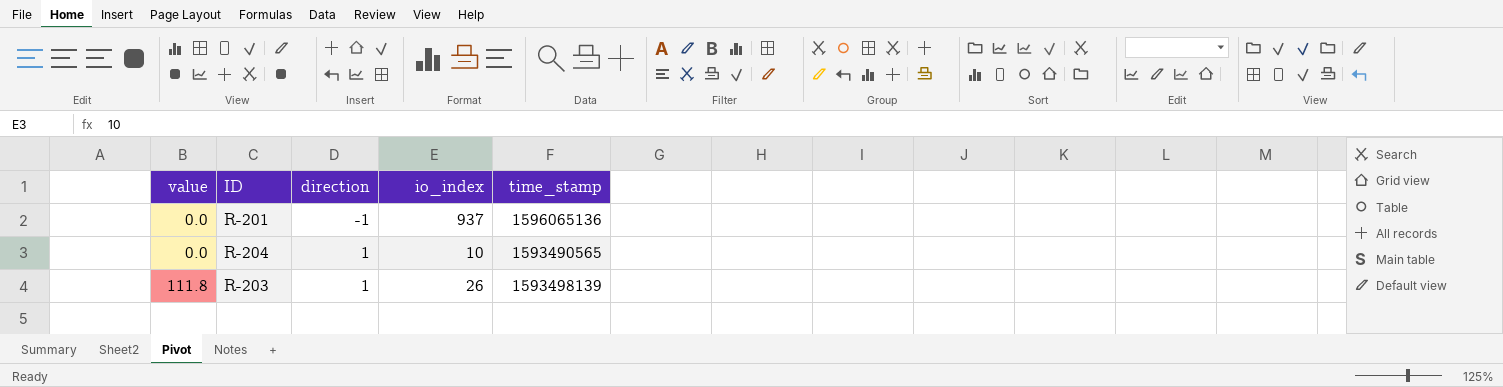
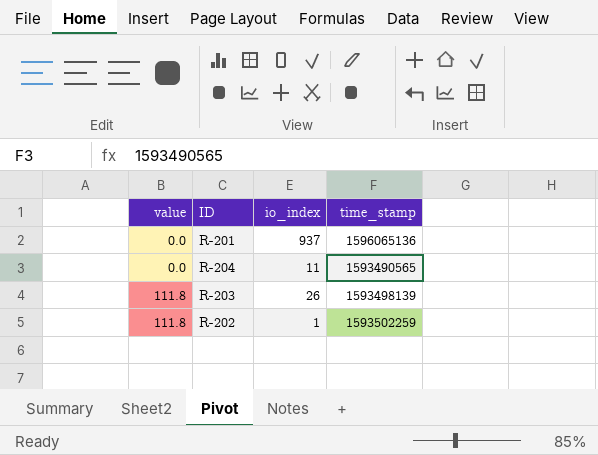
column direction | position: 3 -> none
R-204 | io_index: 10 -> 11
row R-202: none -> 111.8 | 1 | 1593502259

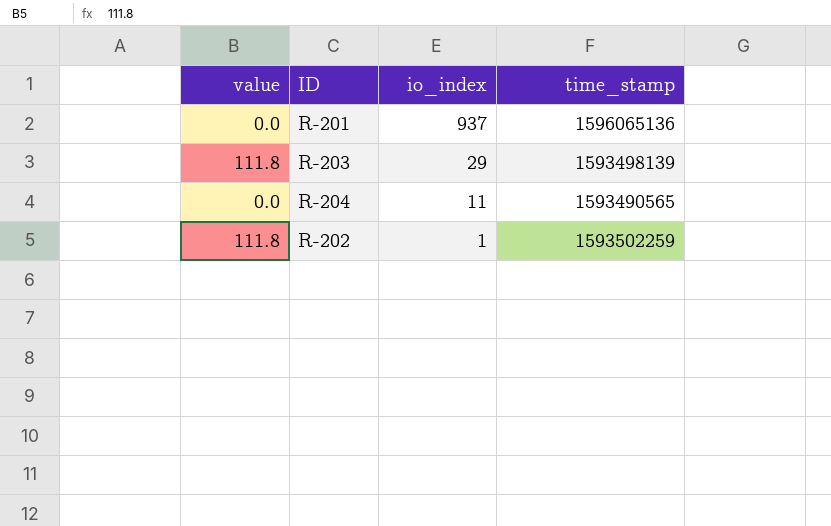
row order: value ascending -> io_index descending
R-203 | io_index: 26 -> 29

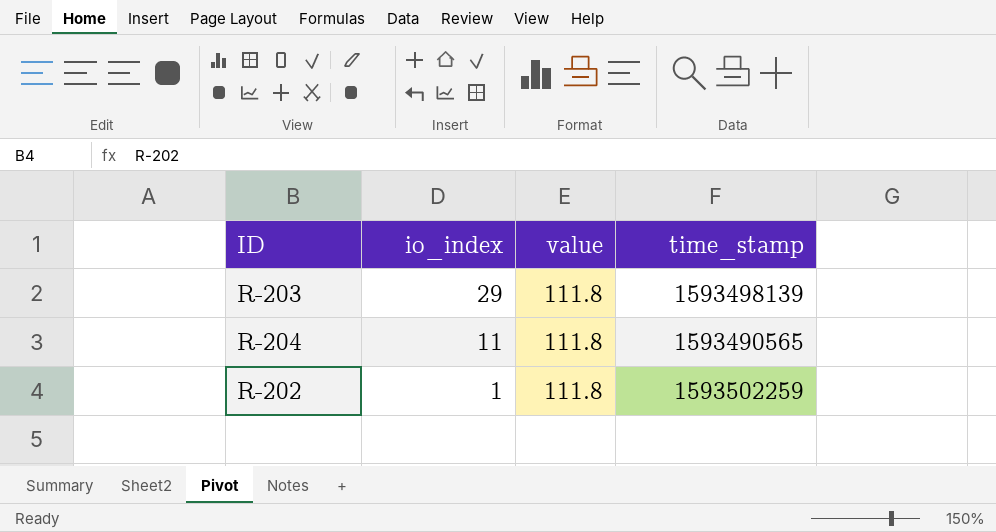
column value | position: 1 -> 3
row R-201: 0.0 | 937 | 1596065136 -> none
R-204 | value: 0.0 -> 111.8

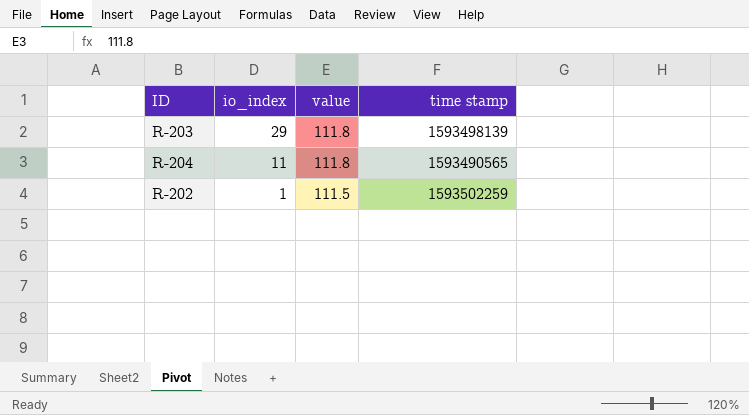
column name: time_stamp -> time stamp
R-202 | value: 111.8 -> 111.5

